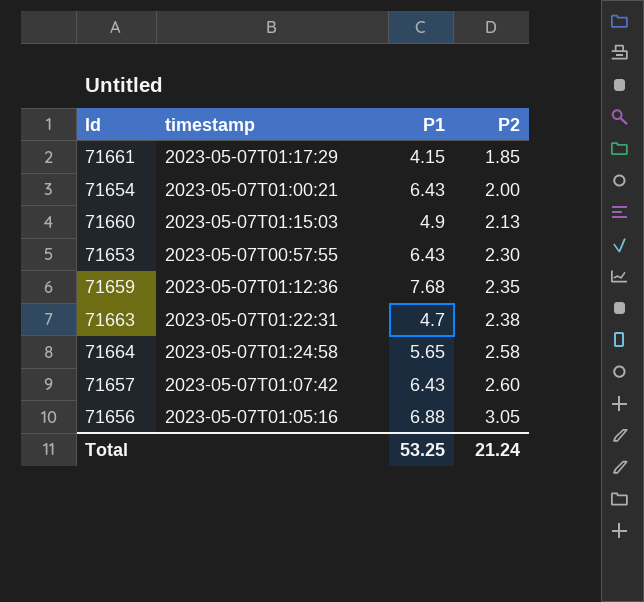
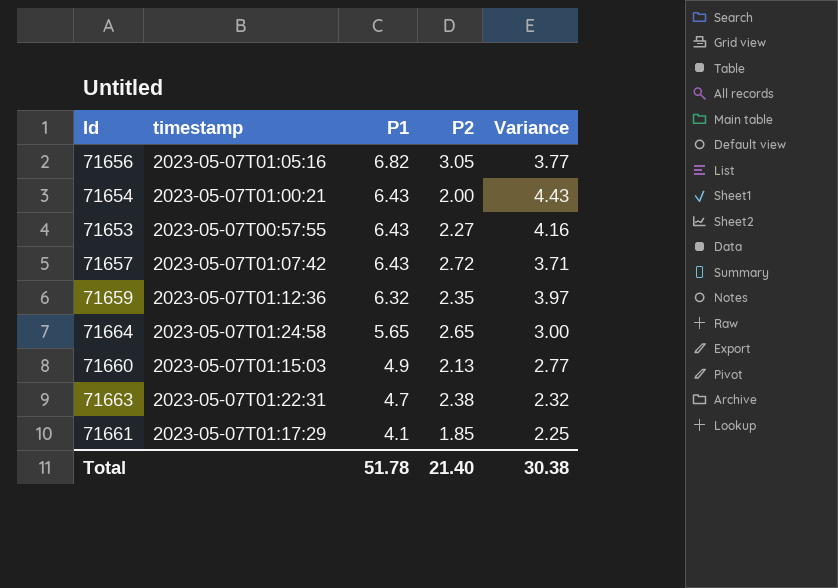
row order: P2 ascending -> P1 descending
column Variance | formula: none -> [P1] - [P2]
71656 | P1: 6.88 -> 6.82
71653 | P2: 2.30 -> 2.27
71657 | P2: 2.60 -> 2.72
71659 | P1: 7.68 -> 6.32
71664 | P2: 2.58 -> 2.65
71661 | P1: 4.15 -> 4.1
Total | P1: 53.25 -> 51.78
Total | P2: 21.24 -> 21.40

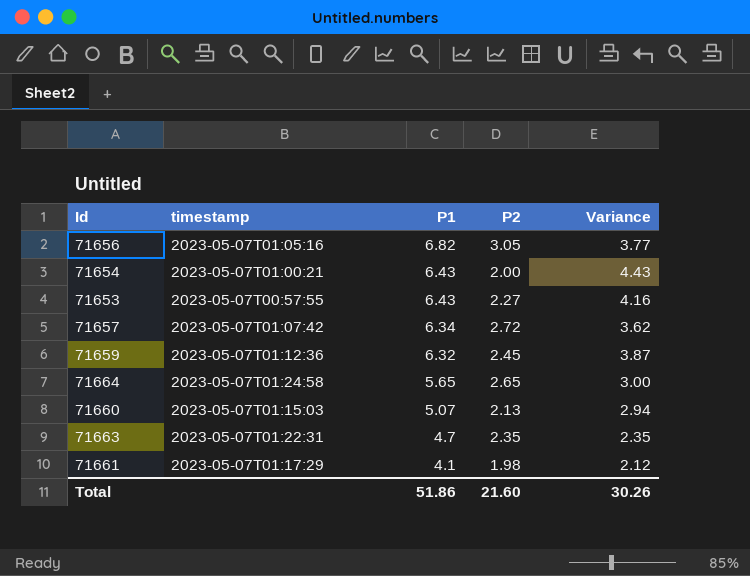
71657 | P1: 6.43 -> 6.34
71657 | Variance: 3.71 -> 3.62
71659 | P2: 2.35 -> 2.45
71659 | Variance: 3.97 -> 3.87
71660 | P1: 4.9 -> 5.07
71660 | Variance: 2.77 -> 2.94
71663 | P2: 2.38 -> 2.35
71663 | Variance: 2.32 -> 2.35
71661 | P2: 1.85 -> 1.98
71661 | Variance: 2.25 -> 2.12
Total | P1: 51.78 -> 51.86
Total | P2: 21.40 -> 21.60
Total | Variance: 30.38 -> 30.26

